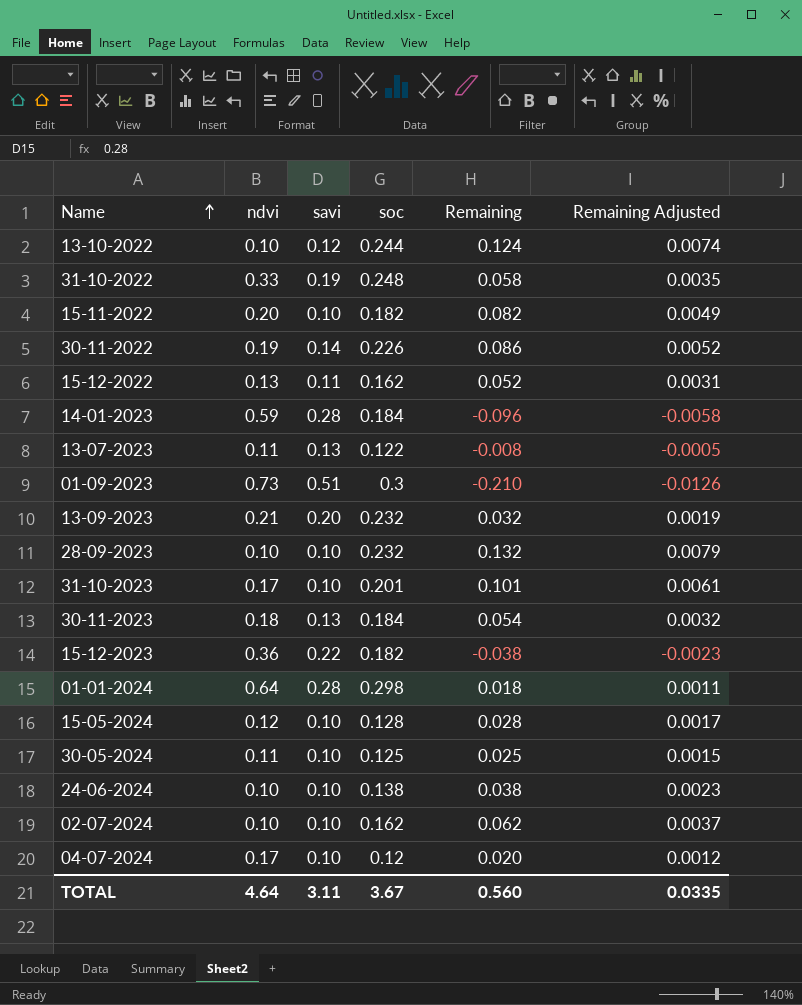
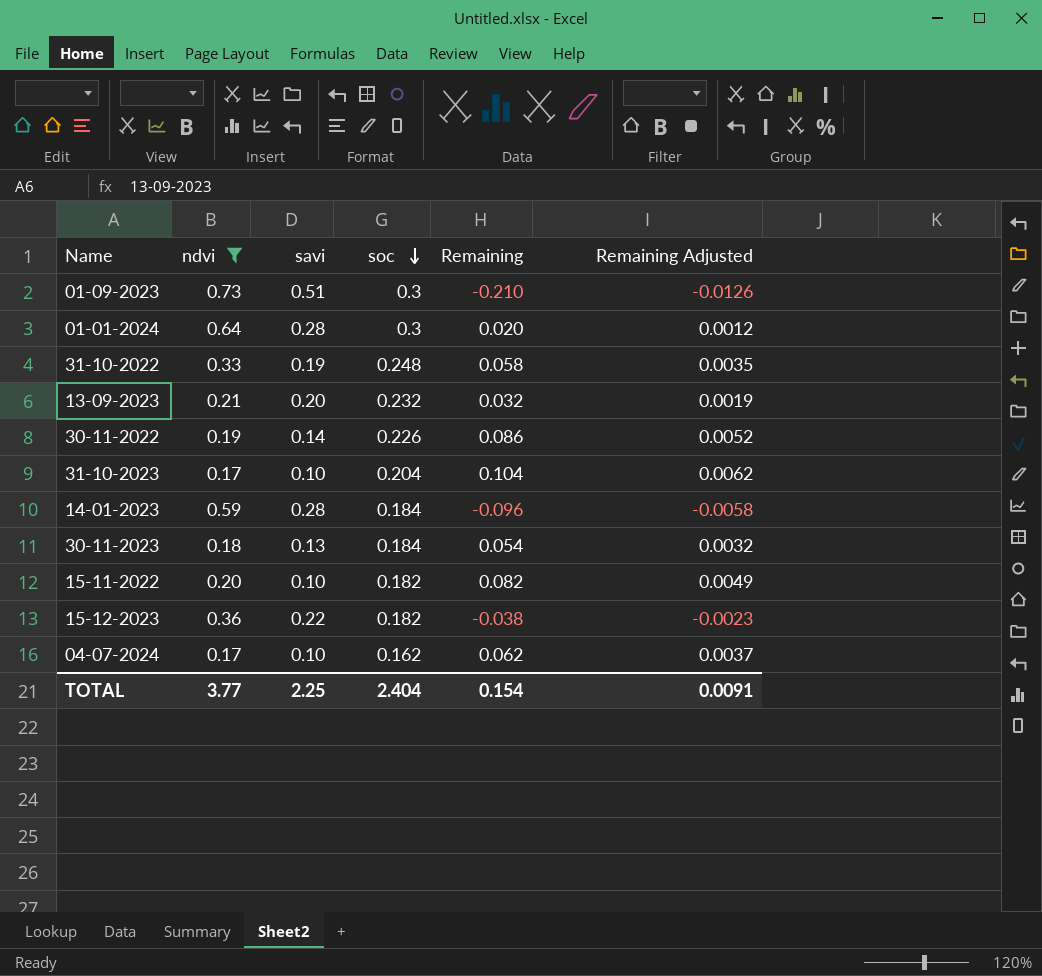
filter: none -> ndvi >= 0.17
row order: Name ascending -> soc descending
01-01-2024 | soc: 0.298 -> 0.3
01-01-2024 | Remaining: 0.018 -> 0.020
01-01-2024 | Remaining Adjusted: 0.0011 -> 0.0012
31-10-2023 | soc: 0.201 -> 0.204
31-10-2023 | Remaining: 0.101 -> 0.104
31-10-2023 | Remaining Adjusted: 0.0061 -> 0.0062
04-07-2024 | soc: 0.12 -> 0.162
04-07-2024 | Remaining: 0.020 -> 0.062
04-07-2024 | Remaining Adjusted: 0.0012 -> 0.0037
TOTAL | ndvi: 4.64 -> 3.77
TOTAL | savi: 3.11 -> 2.25
TOTAL | soc: 3.67 -> 2.404
TOTAL | Remaining: 0.560 -> 0.154
TOTAL | Remaining Adjusted: 0.0335 -> 0.0091

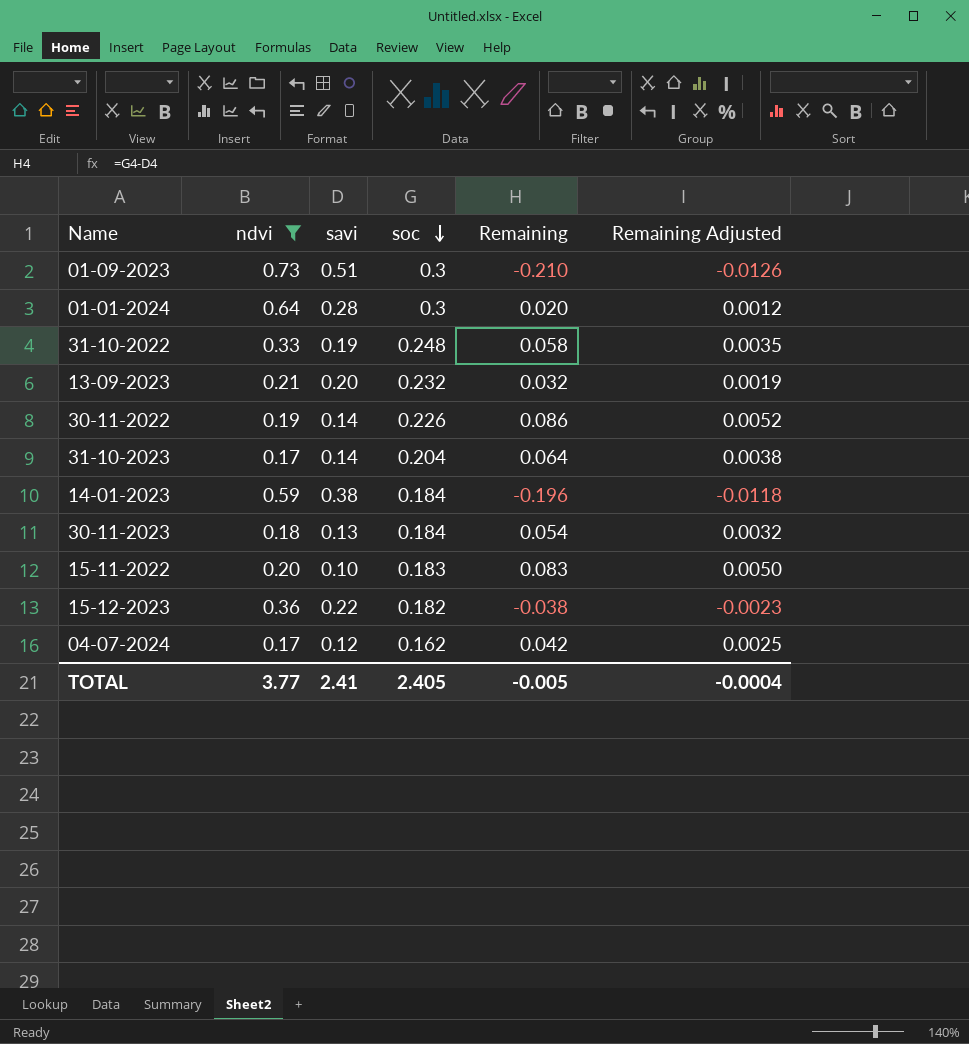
31-10-2023 | savi: 0.10 -> 0.14
31-10-2023 | Remaining: 0.104 -> 0.064
31-10-2023 | Remaining Adjusted: 0.0062 -> 0.0038
14-01-2023 | savi: 0.28 -> 0.38
14-01-2023 | Remaining: -0.096 -> -0.196
14-01-2023 | Remaining Adjusted: -0.0058 -> -0.0118
15-11-2022 | soc: 0.182 -> 0.183
15-11-2022 | Remaining: 0.082 -> 0.083
15-11-2022 | Remaining Adjusted: 0.0049 -> 0.0050
04-07-2024 | savi: 0.10 -> 0.12
04-07-2024 | Remaining: 0.062 -> 0.042
04-07-2024 | Remaining Adjusted: 0.0037 -> 0.0025
TOTAL | savi: 2.25 -> 2.41
TOTAL | soc: 2.404 -> 2.405
TOTAL | Remaining: 0.154 -> -0.005
TOTAL | Remaining Adjusted: 0.0091 -> -0.0004

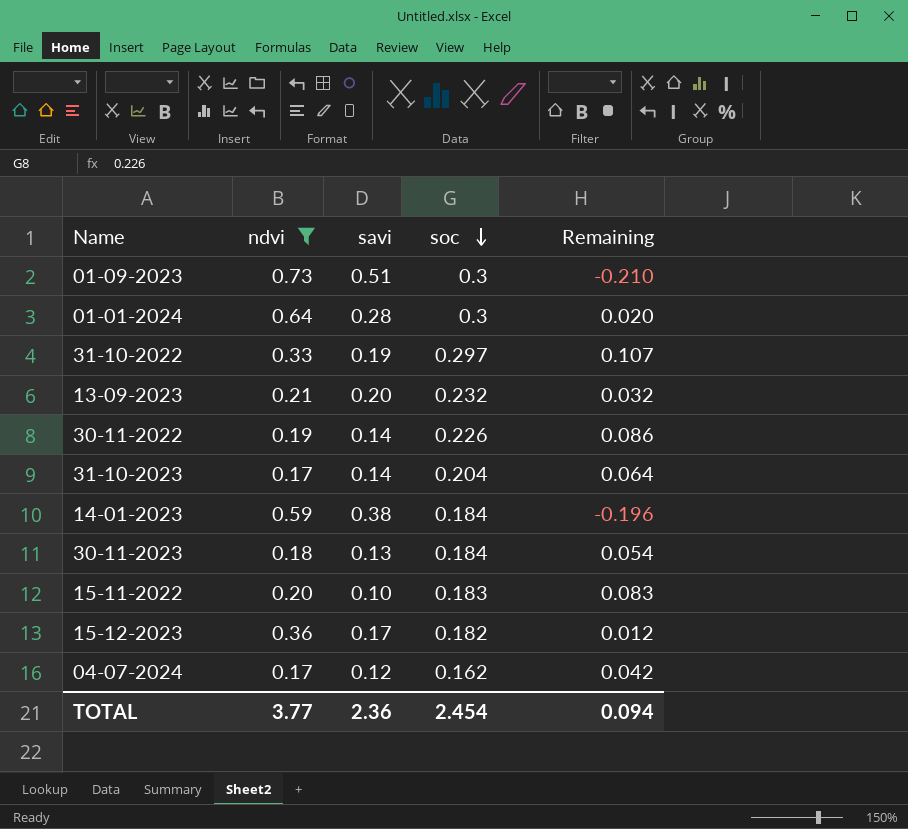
column Remaining Adjusted | formula: [Remaining] * 0.06 -> none
31-10-2022 | soc: 0.248 -> 0.297
31-10-2022 | Remaining: 0.058 -> 0.107
15-12-2023 | savi: 0.22 -> 0.17
15-12-2023 | Remaining: -0.038 -> 0.012
TOTAL | savi: 2.41 -> 2.36
TOTAL | soc: 2.405 -> 2.454
TOTAL | Remaining: -0.005 -> 0.094

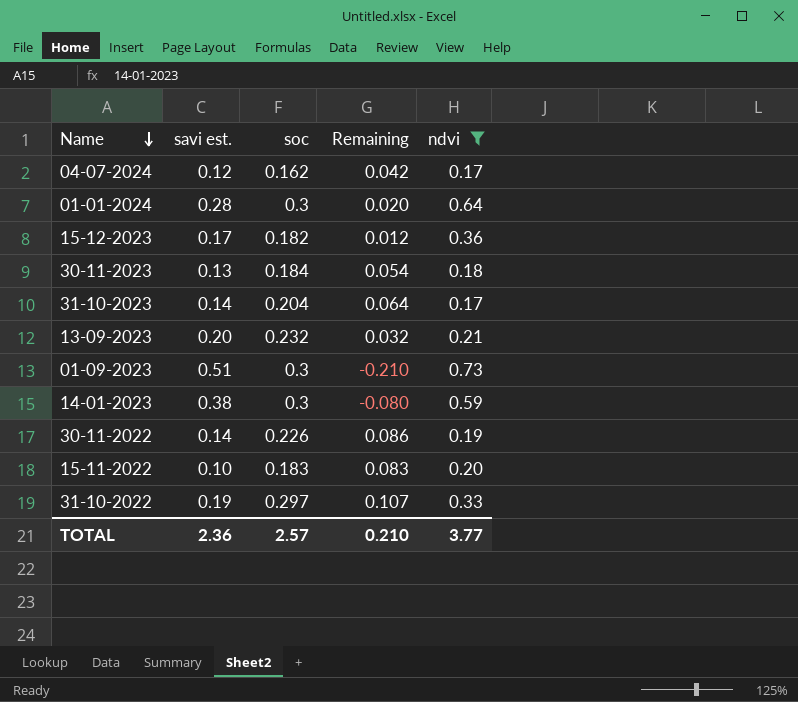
row order: soc descending -> Name descending
column name: savi -> savi est.
column ndvi | position: 2 -> 5
14-01-2023 | soc: 0.184 -> 0.3
14-01-2023 | Remaining: -0.196 -> -0.080
TOTAL | soc: 2.454 -> 2.57
TOTAL | Remaining: 0.094 -> 0.210

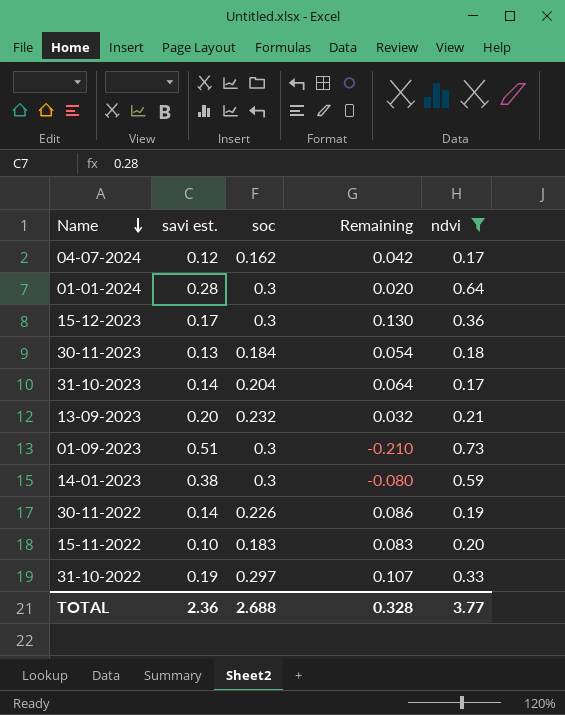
15-12-2023 | soc: 0.182 -> 0.3
15-12-2023 | Remaining: 0.012 -> 0.130
TOTAL | soc: 2.57 -> 2.688
TOTAL | Remaining: 0.210 -> 0.328

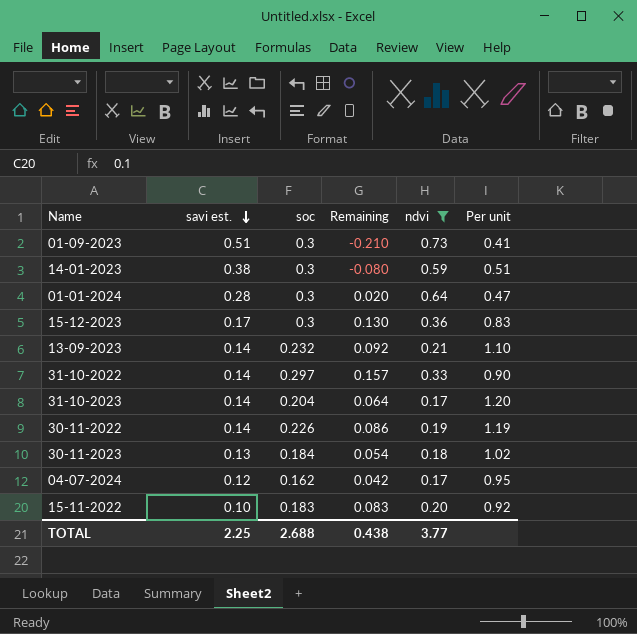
row order: Name descending -> savi est. descending
column Per unit | formula: none -> [soc] / [ndvi]
13-09-2023 | savi est.: 0.20 -> 0.14
13-09-2023 | Remaining: 0.032 -> 0.092
31-10-2022 | savi est.: 0.19 -> 0.14
31-10-2022 | Remaining: 0.107 -> 0.157
TOTAL | savi est.: 2.36 -> 2.25
TOTAL | Remaining: 0.328 -> 0.438

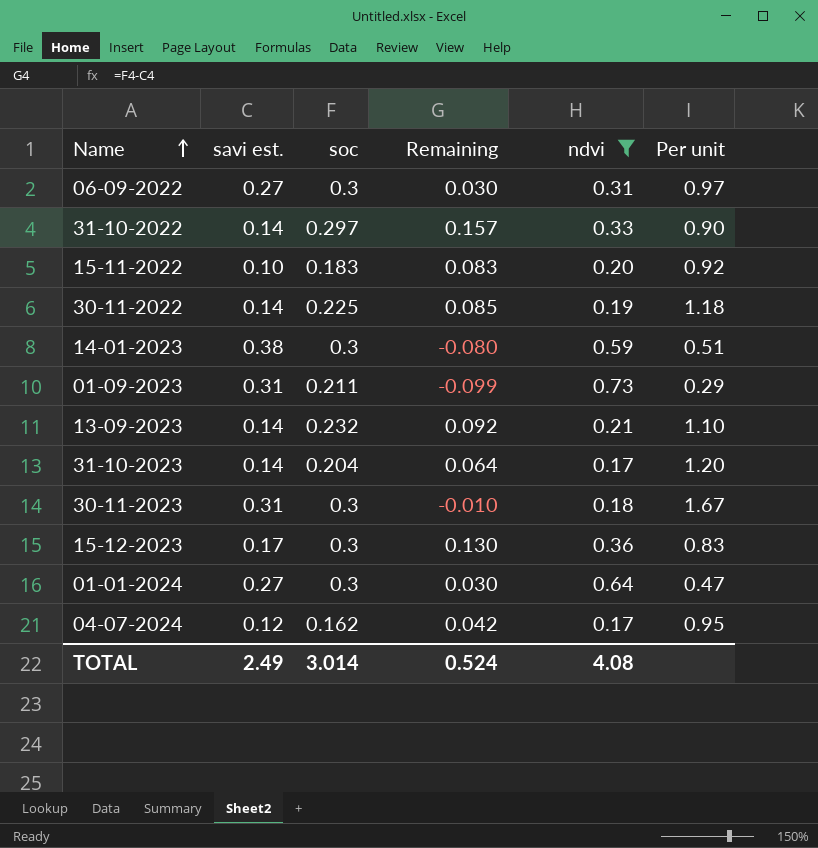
row order: savi est. descending -> Name ascending
row 06-09-2022: none -> 0.27 | 0.3 | 0.030 | 0.31 | 0.97
30-11-2022 | soc: 0.226 -> 0.225
30-11-2022 | Remaining: 0.086 -> 0.085
30-11-2022 | Per unit: 1.19 -> 1.18
01-09-2023 | savi est.: 0.51 -> 0.31
01-09-2023 | soc: 0.3 -> 0.211
01-09-2023 | Remaining: -0.210 -> -0.099
01-09-2023 | Per unit: 0.41 -> 0.29
30-11-2023 | savi est.: 0.13 -> 0.31
30-11-2023 | soc: 0.184 -> 0.3
30-11-2023 | Remaining: 0.054 -> -0.010
30-11-2023 | Per unit: 1.02 -> 1.67
01-01-2024 | savi est.: 0.28 -> 0.27
01-01-2024 | Remaining: 0.020 -> 0.030
TOTAL | savi est.: 2.25 -> 2.49
TOTAL | soc: 2.688 -> 3.014
TOTAL | Remaining: 0.438 -> 0.524
TOTAL | ndvi: 3.77 -> 4.08

